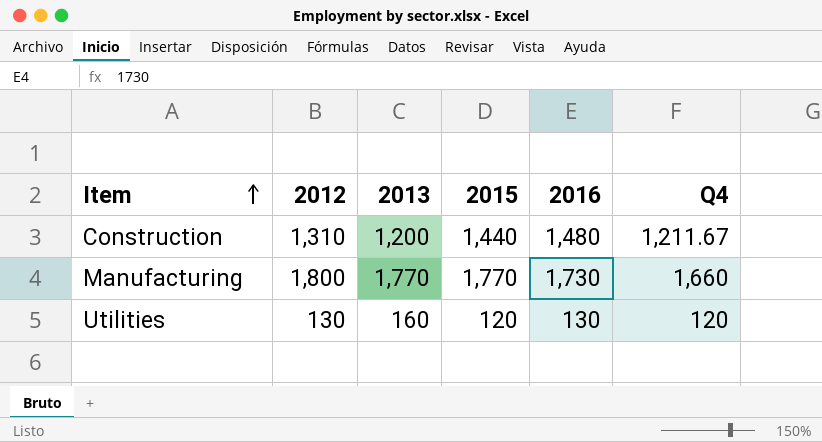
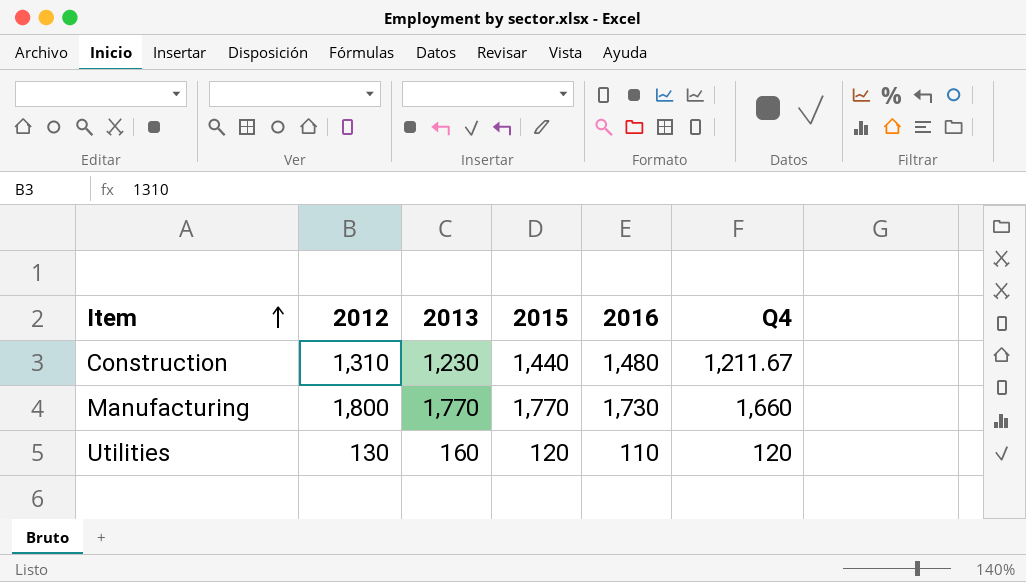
Construction | 2013: 1,200 -> 1,230
Utilities | 2016: 130 -> 110

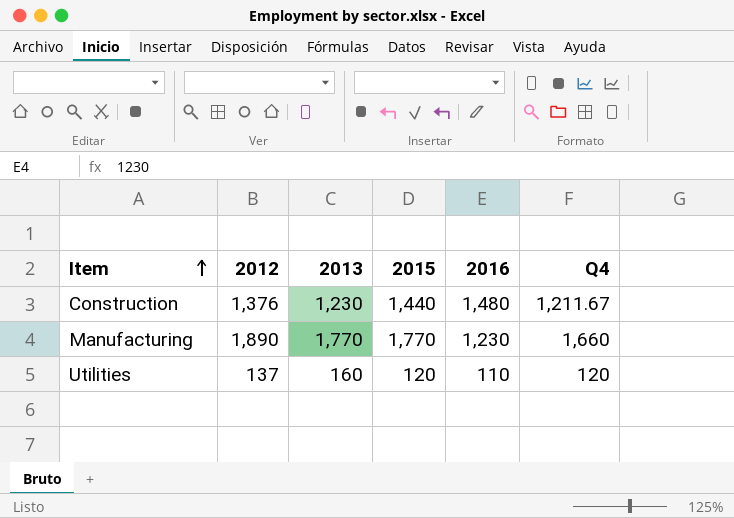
Construction | 2012: 1,310 -> 1,376
Manufacturing | 2012: 1,800 -> 1,890
Manufacturing | 2016: 1,730 -> 1,230
Utilities | 2012: 130 -> 137

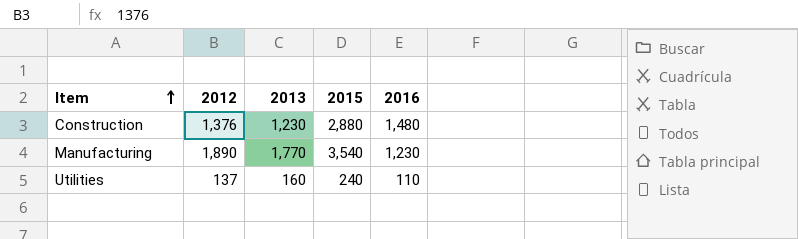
column Q4 | position: 6 -> none
Construction | 2015: 1,440 -> 2,880
Manufacturing | 2015: 1,770 -> 3,540
Utilities | 2015: 120 -> 240

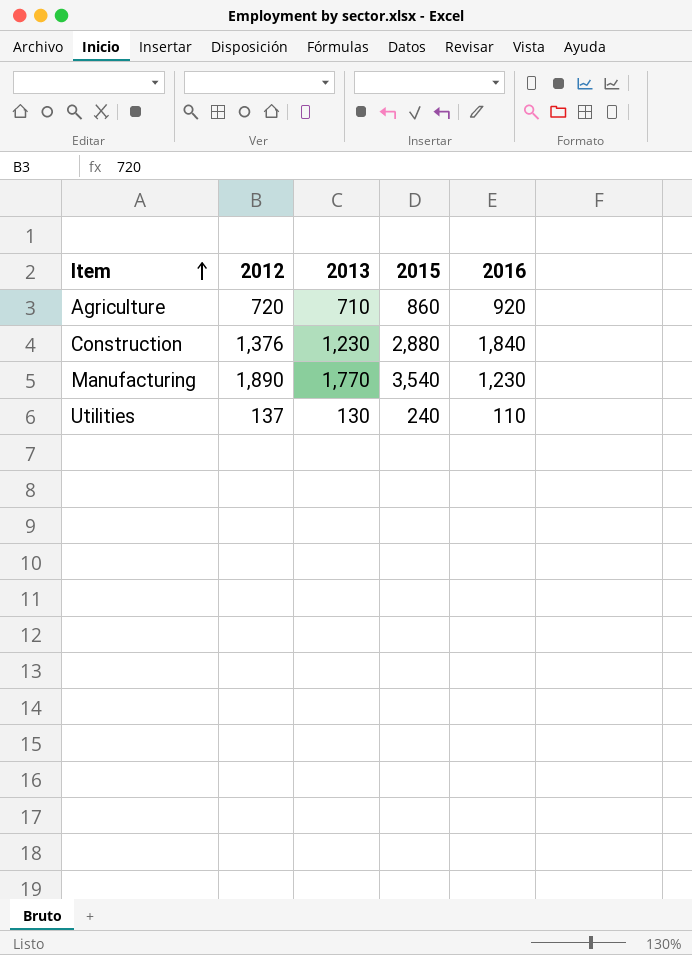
row Agriculture: none -> 720 | 710 | 860 | 920
Construction | 2016: 1,480 -> 1,840
Utilities | 2013: 160 -> 130

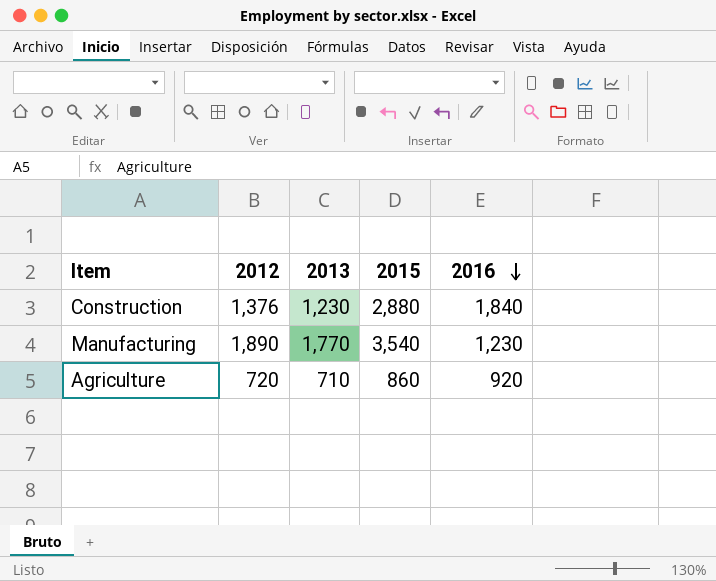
row order: Item ascending -> 2016 descending
row Utilities: 137 | 130 | 240 | 110 -> none

